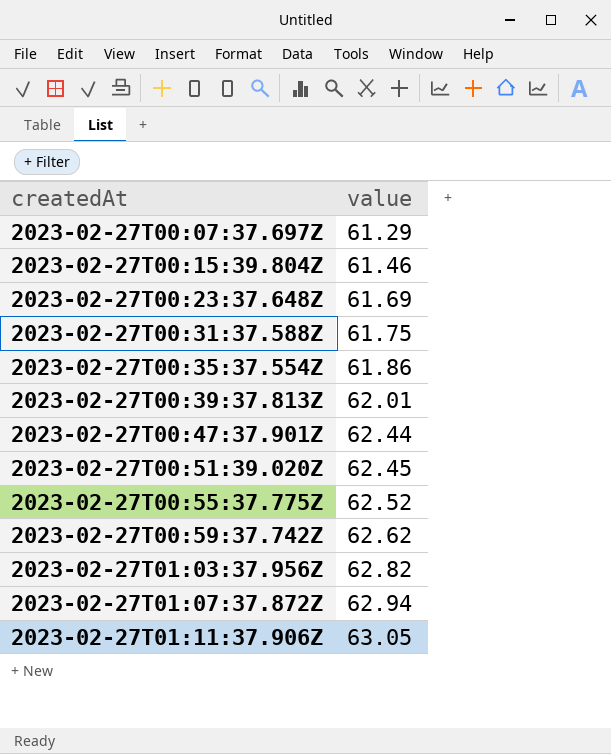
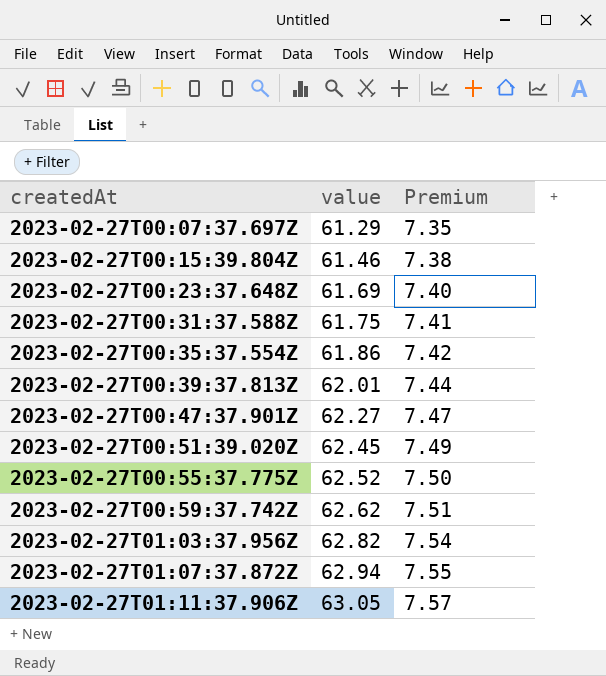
column Premium | formula: none -> [value] * 0.12
2023-02-27T00:47:37.901Z | value: 62.44 -> 62.27

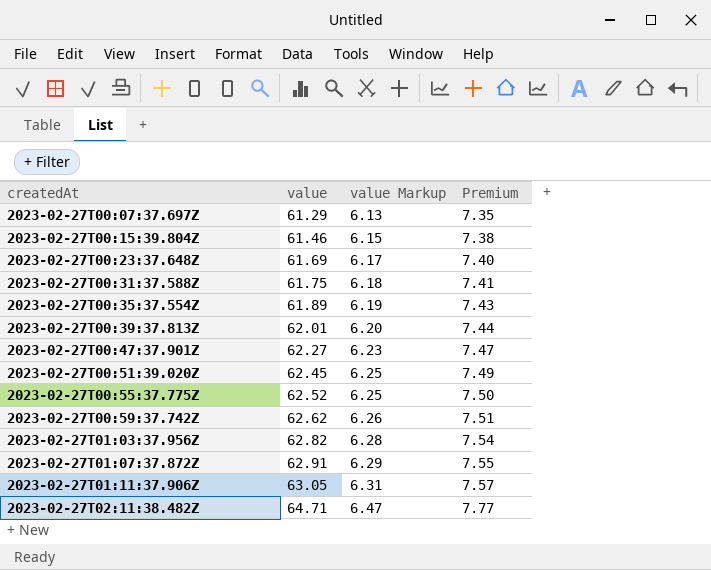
column value Markup | formula: none -> [value] * 0.1
2023-02-27T00:35:37.554Z | value: 61.86 -> 61.89
2023-02-27T00:35:37.554Z | Premium: 7.42 -> 7.43
2023-02-27T01:07:37.872Z | value: 62.94 -> 62.91
row 2023-02-27T02:11:38.482Z: none -> 64.71 | 6.47 | 7.77

